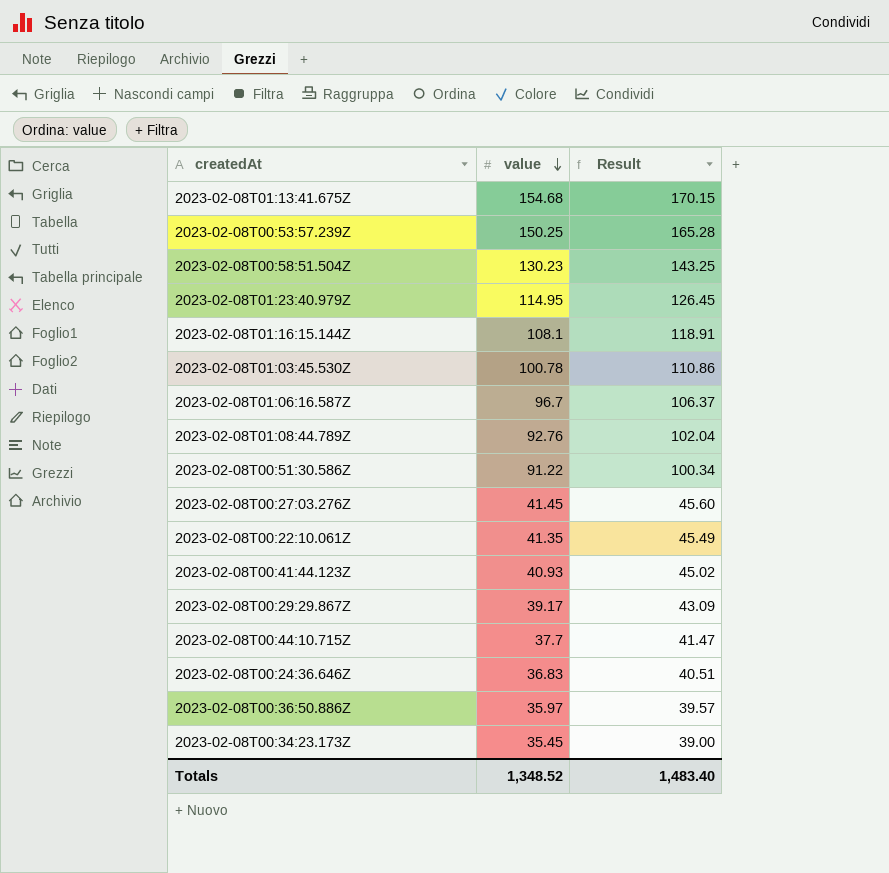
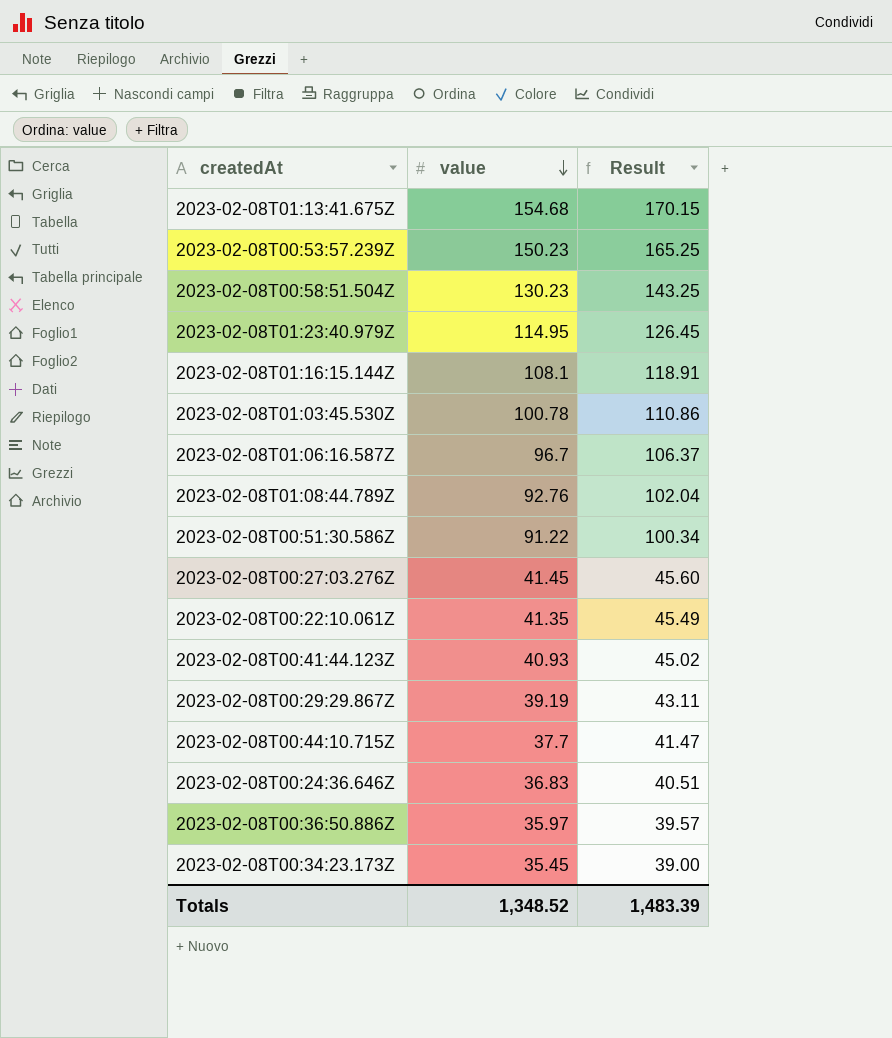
2023-02-08T00:53:57.239Z | value: 150.25 -> 150.23
2023-02-08T00:53:57.239Z | Result: 165.28 -> 165.25
2023-02-08T00:29:29.867Z | value: 39.17 -> 39.19
2023-02-08T00:29:29.867Z | Result: 43.09 -> 43.11
Totals | Result: 1,483.40 -> 1,483.39

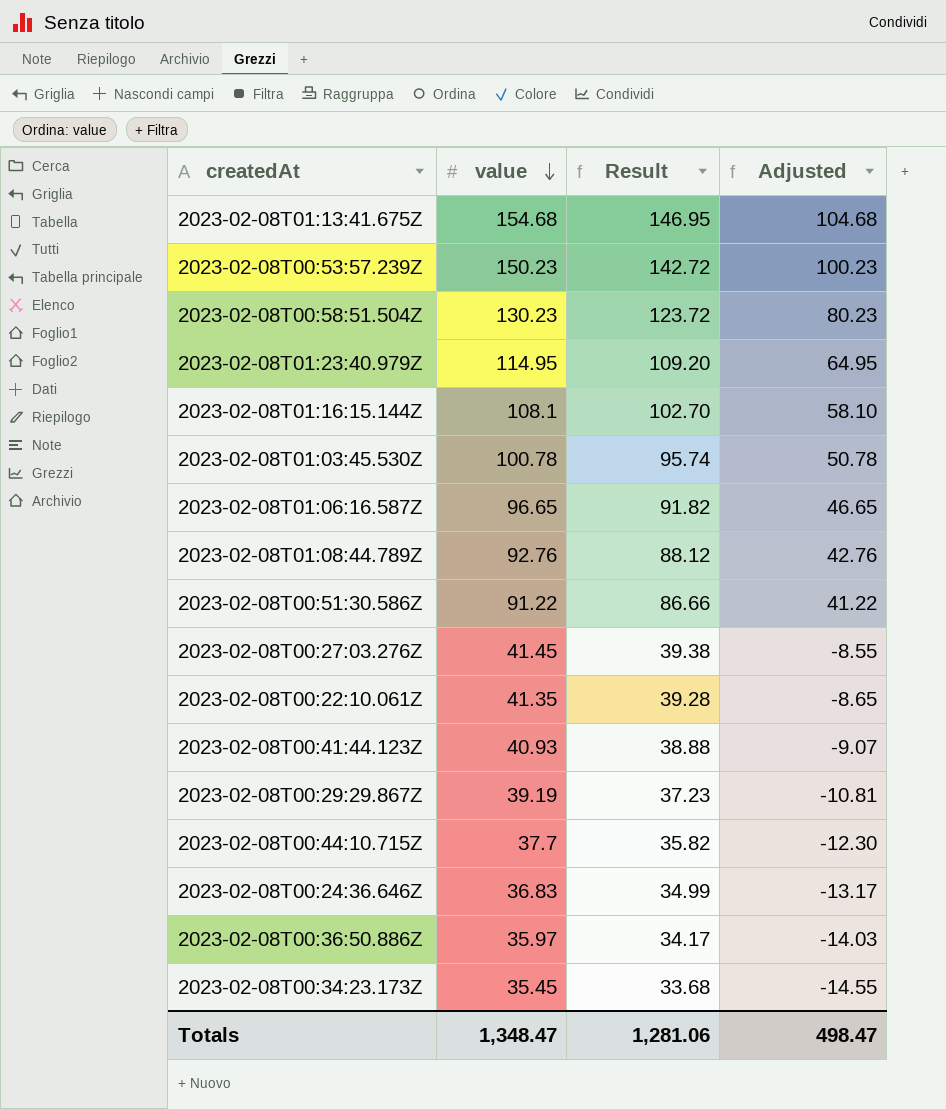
column Result | formula: [value] * 1.1 -> [value] * 0.95
column Adjusted | formula: none -> [value] - 50
2023-02-08T01:06:16.587Z | value: 96.7 -> 96.65
Totals | value: 1,348.52 -> 1,348.47
Totals | Result: 1,483.39 -> 1,281.06

